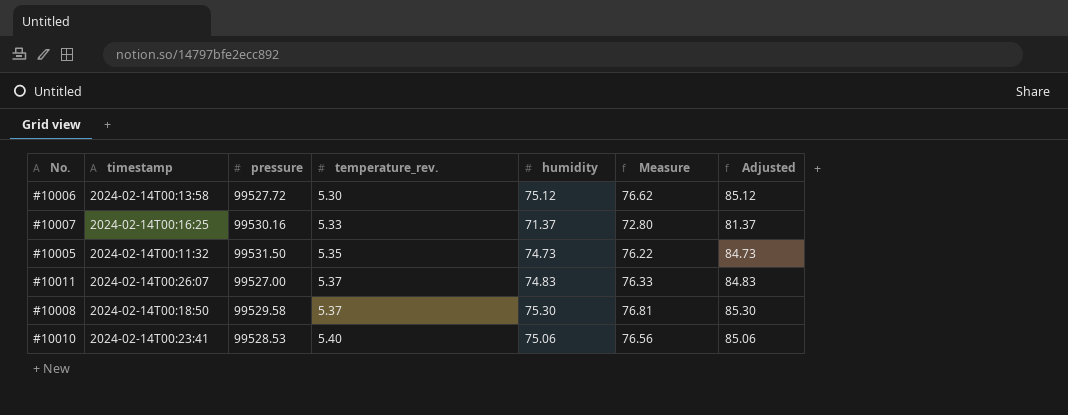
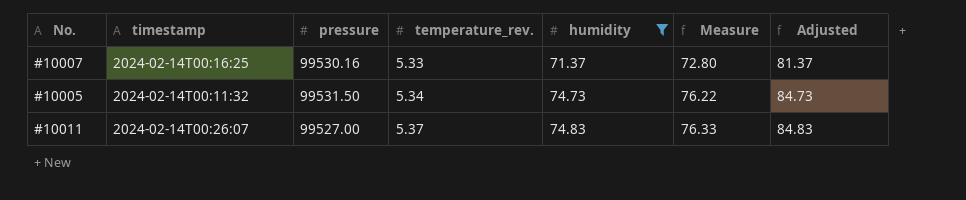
filter: none -> humidity <= 74.83
#10005 | temperature_rev.: 5.35 -> 5.34

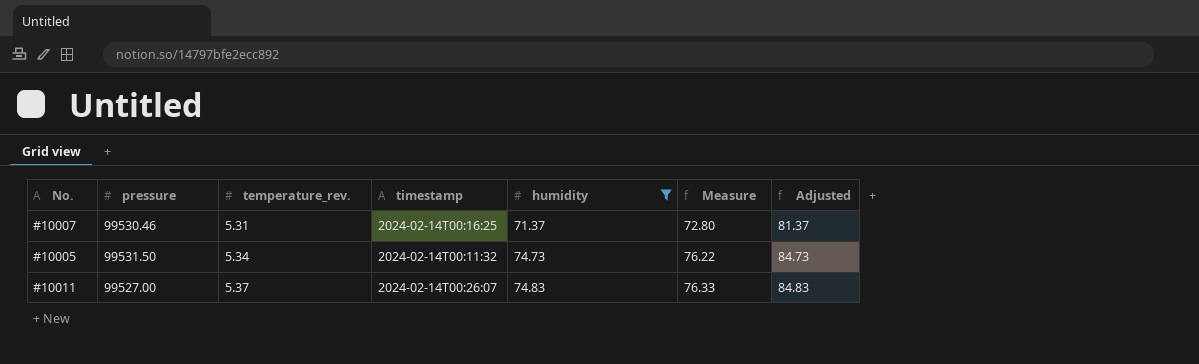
column timestamp | position: 2 -> 4
#10007 | pressure: 99530.16 -> 99530.46
#10007 | temperature_rev.: 5.33 -> 5.31

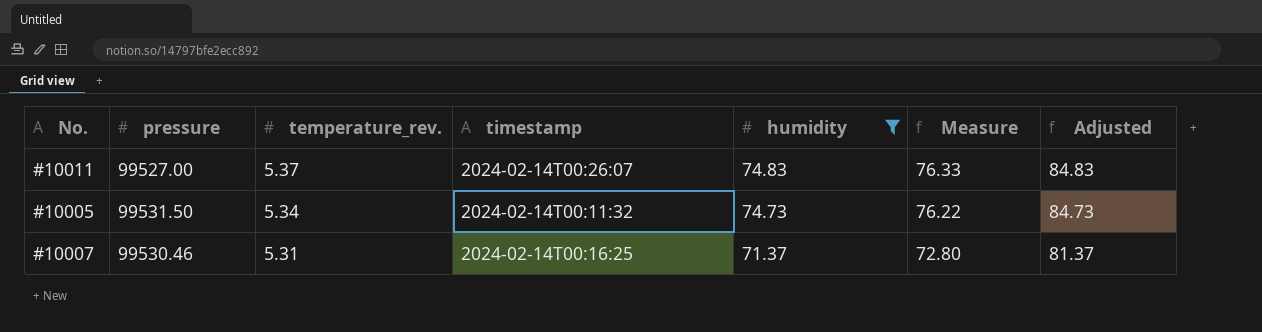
row order: temperature_rev. ascending -> temperature_rev. descending

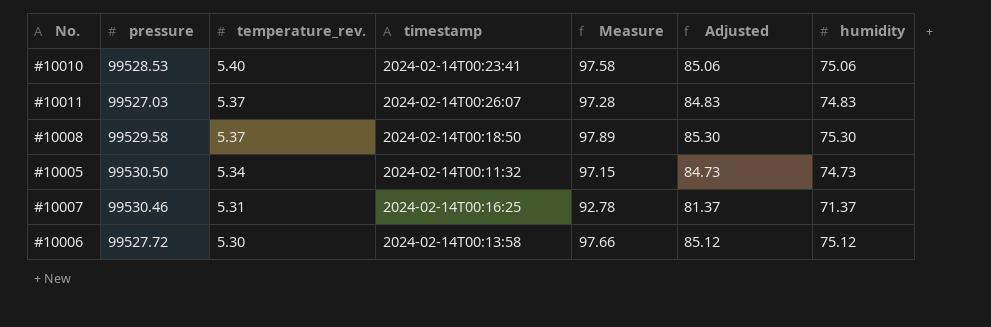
filter: humidity <= 74.83 -> none
column Measure | formula: [humidity] * 1.02 -> [humidity] * 1.3
column humidity | position: 5 -> 7
#10011 | pressure: 99527.00 -> 99527.03
#10005 | pressure: 99531.50 -> 99530.50

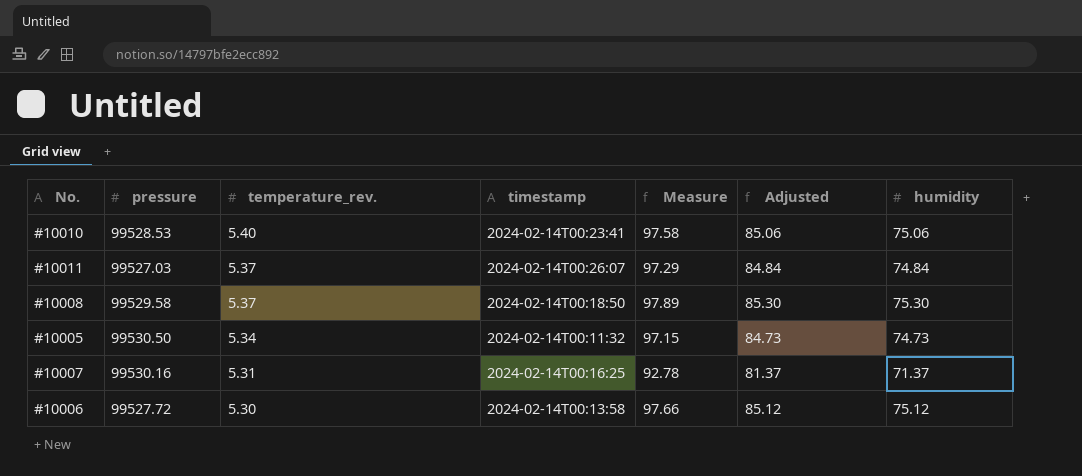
#10011 | Measure: 97.28 -> 97.29
#10011 | Adjusted: 84.83 -> 84.84
#10011 | humidity: 74.83 -> 74.84
#10007 | pressure: 99530.46 -> 99530.16

